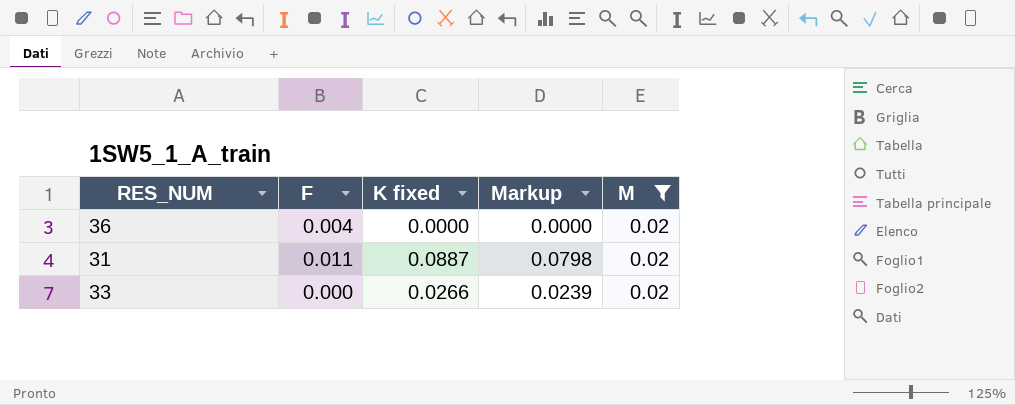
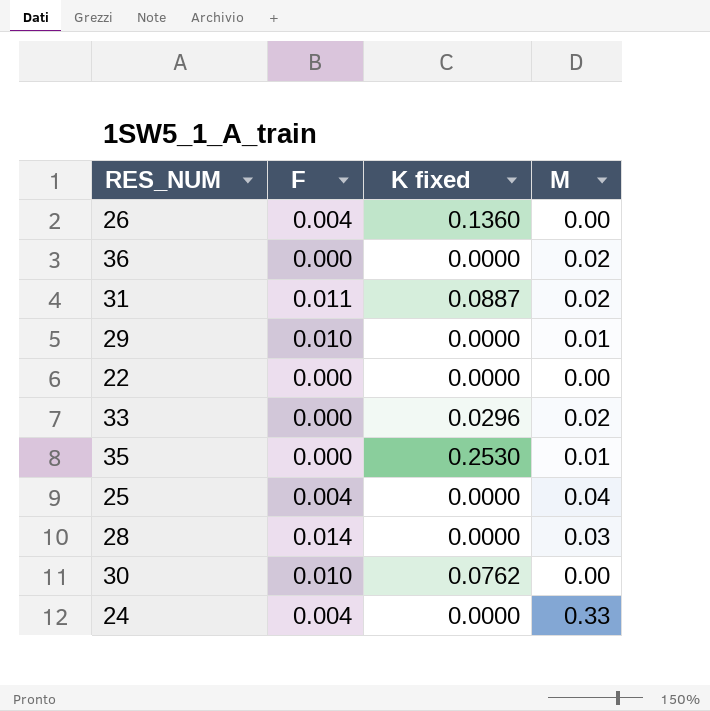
filter: M = 0.02 -> none
column Markup | formula: [K fixed] * 0.9 -> none
36 | F: 0.004 -> 0.000
33 | K fixed: 0.0266 -> 0.0296

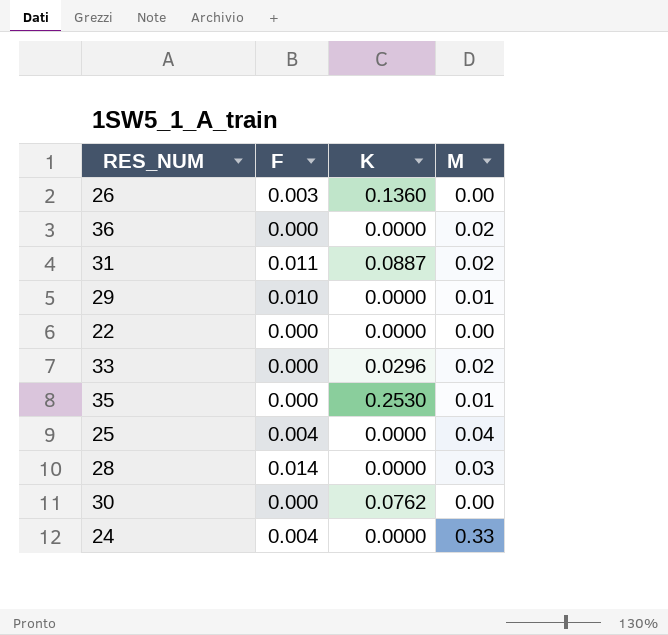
column name: K fixed -> K
26 | F: 0.004 -> 0.003
30 | F: 0.010 -> 0.000

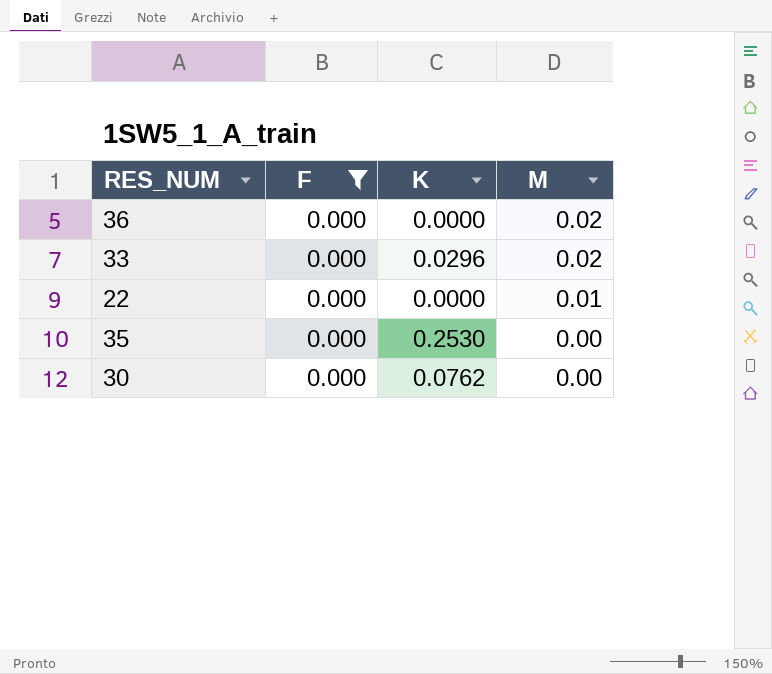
filter: none -> F = 0.000
row order: none -> M descending
22 | M: 0.00 -> 0.01
35 | M: 0.01 -> 0.00

